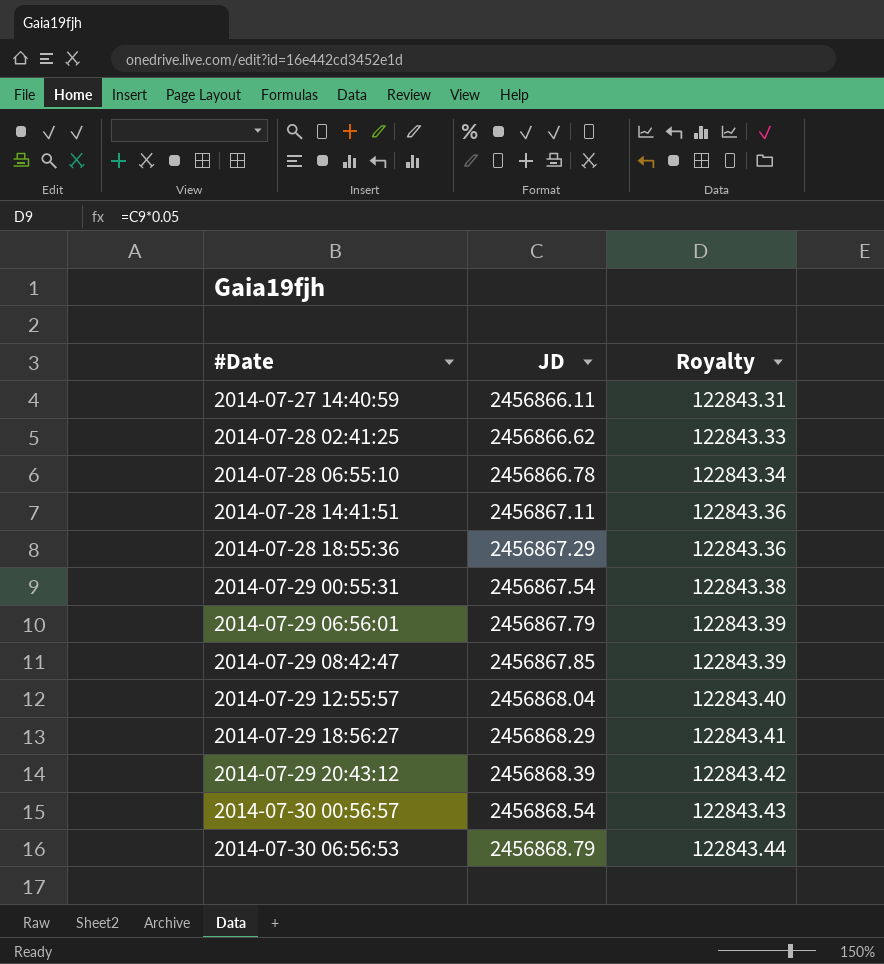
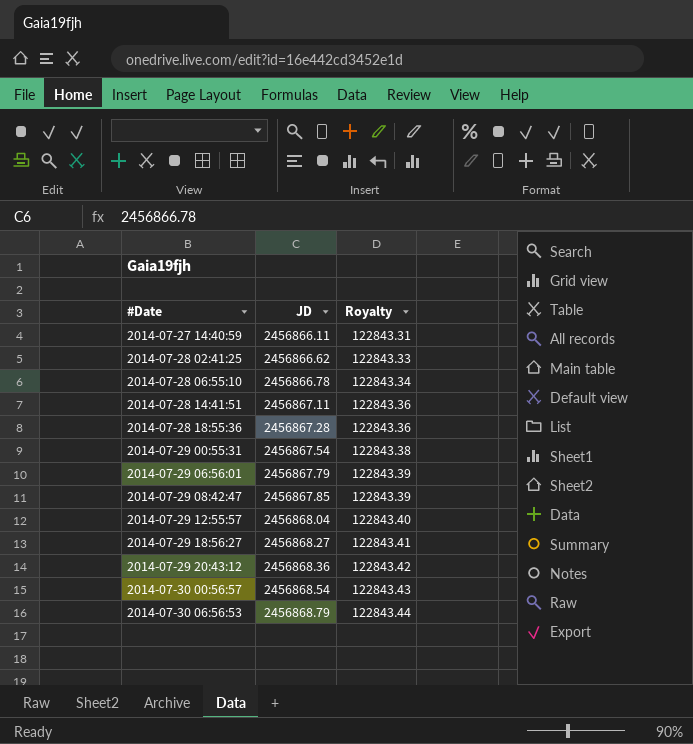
2014-07-28 18:55:36 | JD: 2456867.29 -> 2456867.28
2014-07-29 18:56:27 | JD: 2456868.29 -> 2456868.27
2014-07-29 20:43:12 | JD: 2456868.39 -> 2456868.36

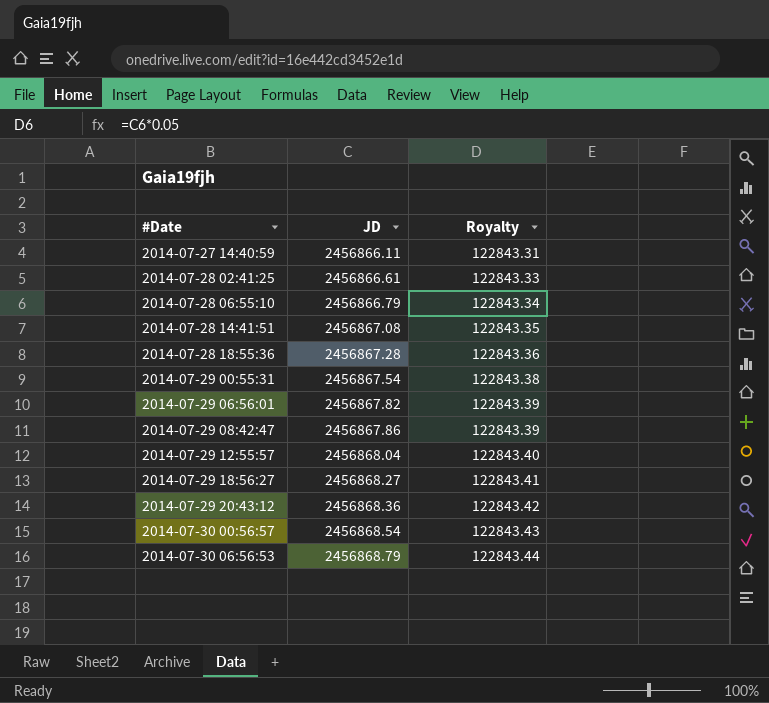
2014-07-28 02:41:25 | JD: 2456866.62 -> 2456866.61
2014-07-28 06:55:10 | JD: 2456866.78 -> 2456866.79
2014-07-28 14:41:51 | JD: 2456867.11 -> 2456867.08
2014-07-28 14:41:51 | Royalty: 122843.36 -> 122843.35
2014-07-29 06:56:01 | JD: 2456867.79 -> 2456867.82
2014-07-29 08:42:47 | JD: 2456867.85 -> 2456867.86

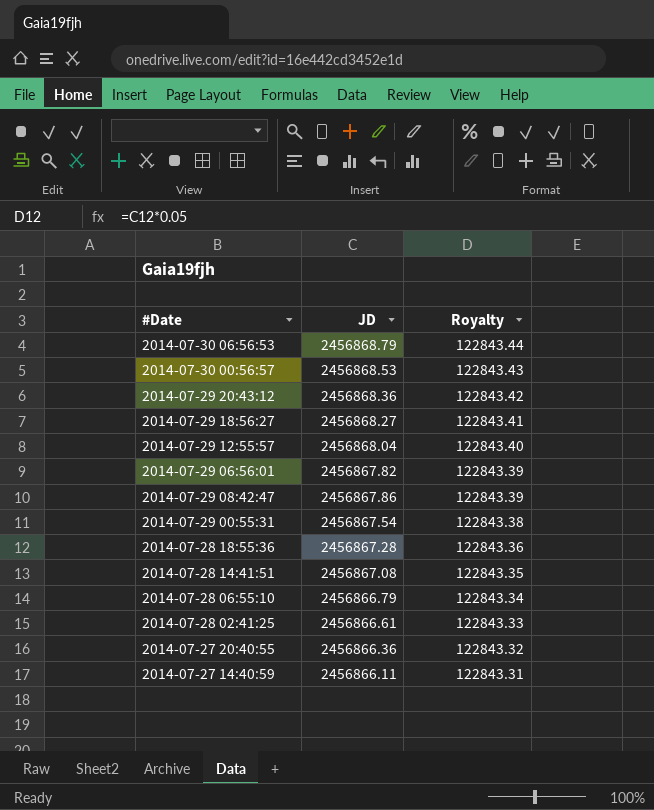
row order: #Date ascending -> Royalty descending
2014-07-30 00:56:57 | JD: 2456868.54 -> 2456868.53
row 2014-07-27 20:40:55: none -> 2456866.36 | 122843.32

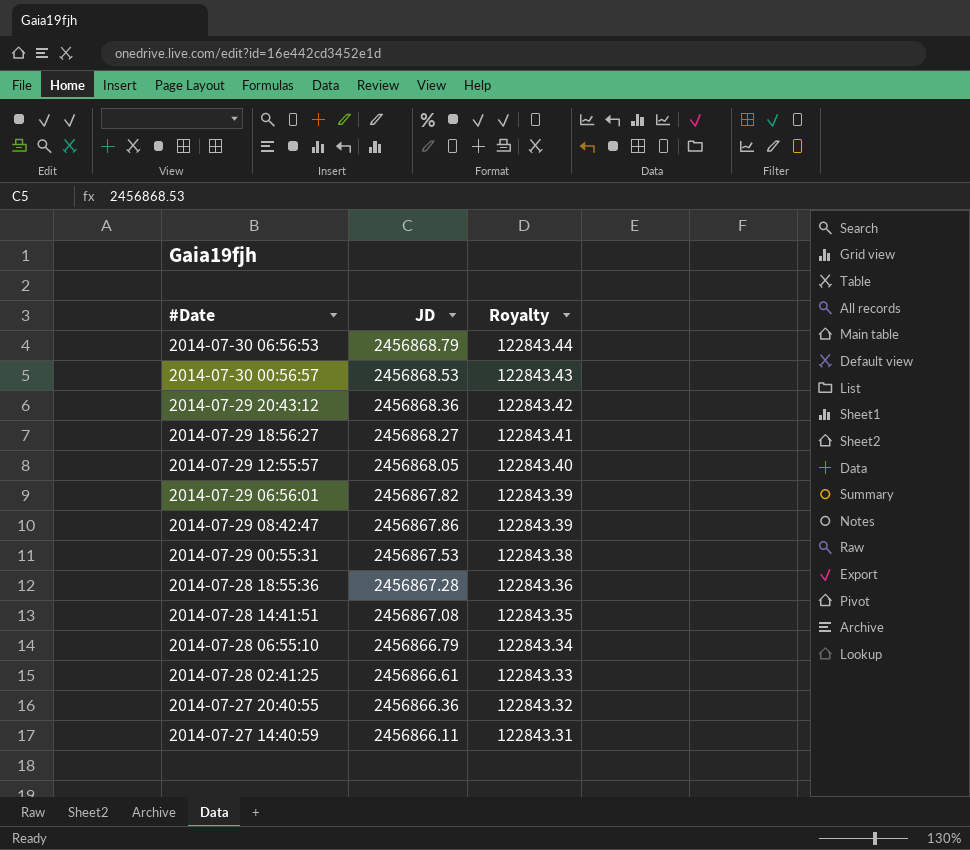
2014-07-29 12:55:57 | JD: 2456868.04 -> 2456868.05
2014-07-29 00:55:31 | JD: 2456867.54 -> 2456867.53

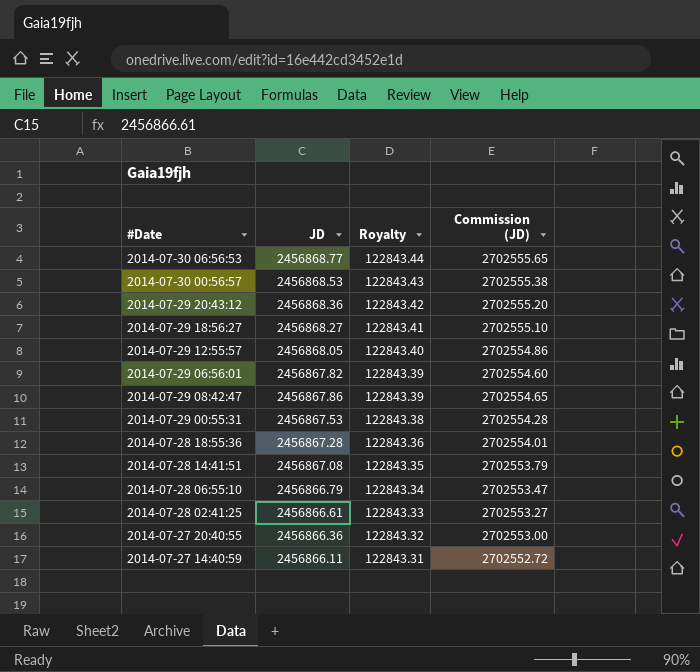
column Commission (JD) | formula: none -> [JD] * 1.1
2014-07-30 06:56:53 | JD: 2456868.79 -> 2456868.77

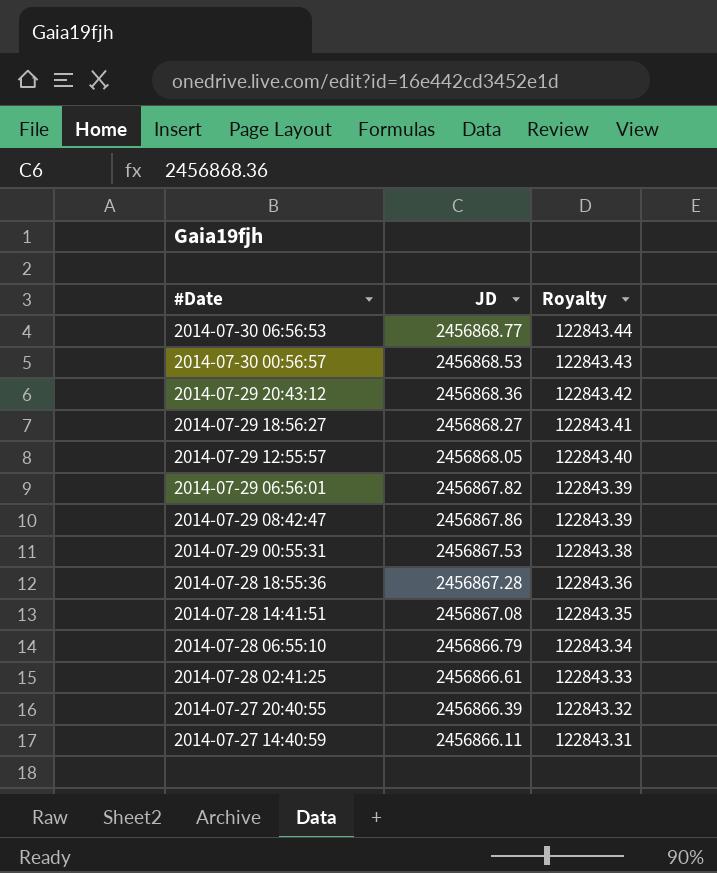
column Commission (JD) | formula: [JD] * 1.1 -> none
2014-07-27 20:40:55 | JD: 2456866.36 -> 2456866.39

